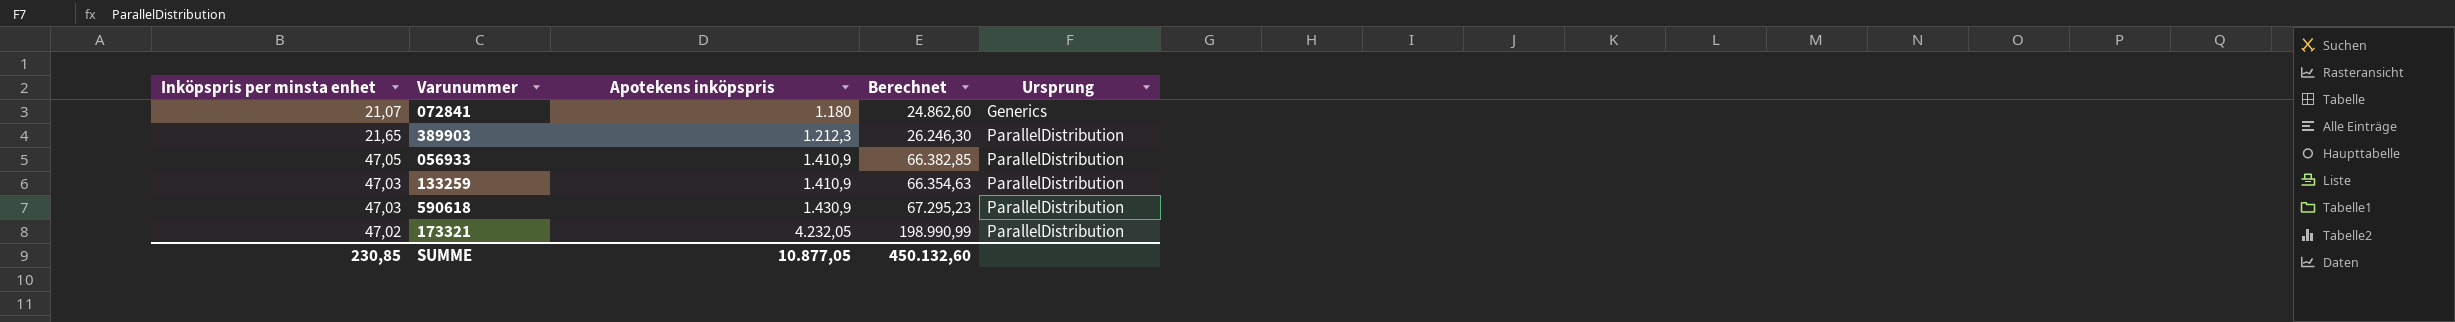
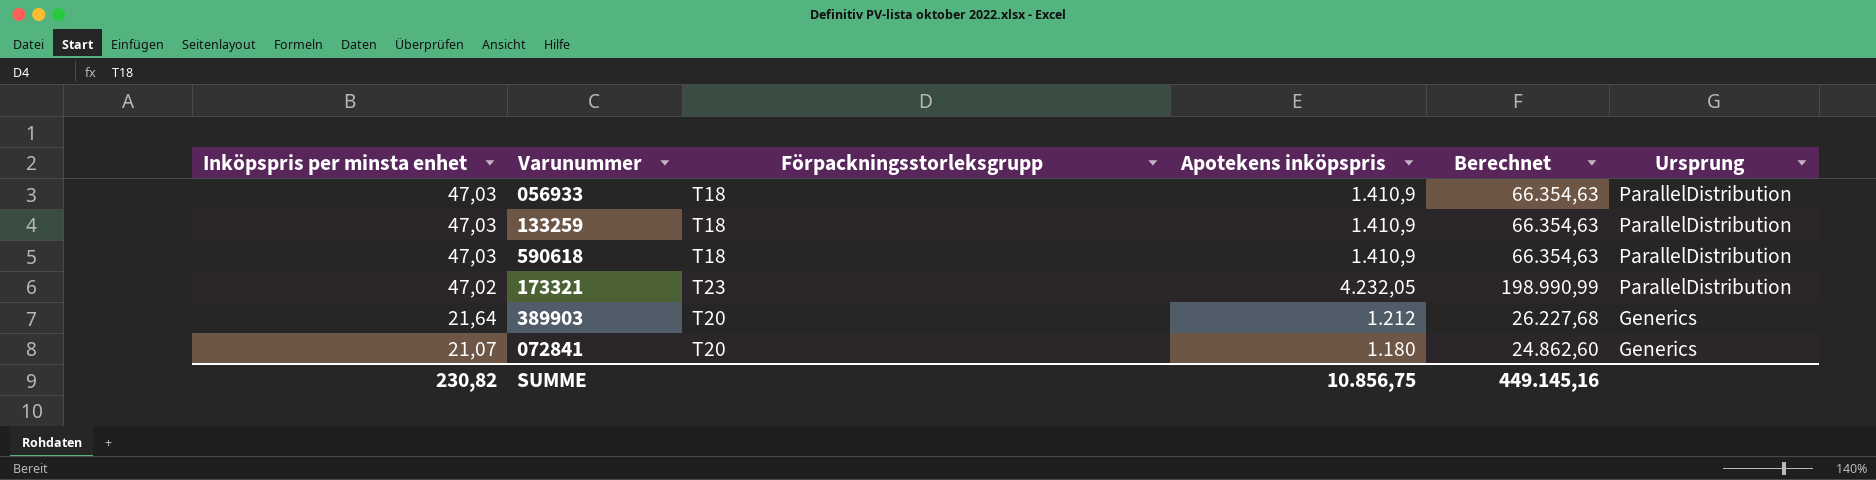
row order: Apotekens inköpspris ascending -> Inköpspris per minsta enhet descending
column Förpackningsstorleksgrupp | position: none -> 3
056933 | Inköpspris per minsta enhet: 47,05 -> 47,03
056933 | Berechnet: 66.382,85 -> 66.354,63
590618 | Apotekens inköpspris: 1.430,9 -> 1.410,9
590618 | Berechnet: 67.295,23 -> 66.354,63
389903 | Inköpspris per minsta enhet: 21,65 -> 21,64
389903 | Apotekens inköpspris: 1.212,3 -> 1.212
389903 | Berechnet: 26.246,30 -> 26.227,68
389903 | Ursprung: ParallelDistribution -> Generics
SUMME | Inköpspris per minsta enhet: 230,85 -> 230,82
SUMME | Apotekens inköpspris: 10.877,05 -> 10.856,75
SUMME | Berechnet: 450.132,60 -> 449.145,16

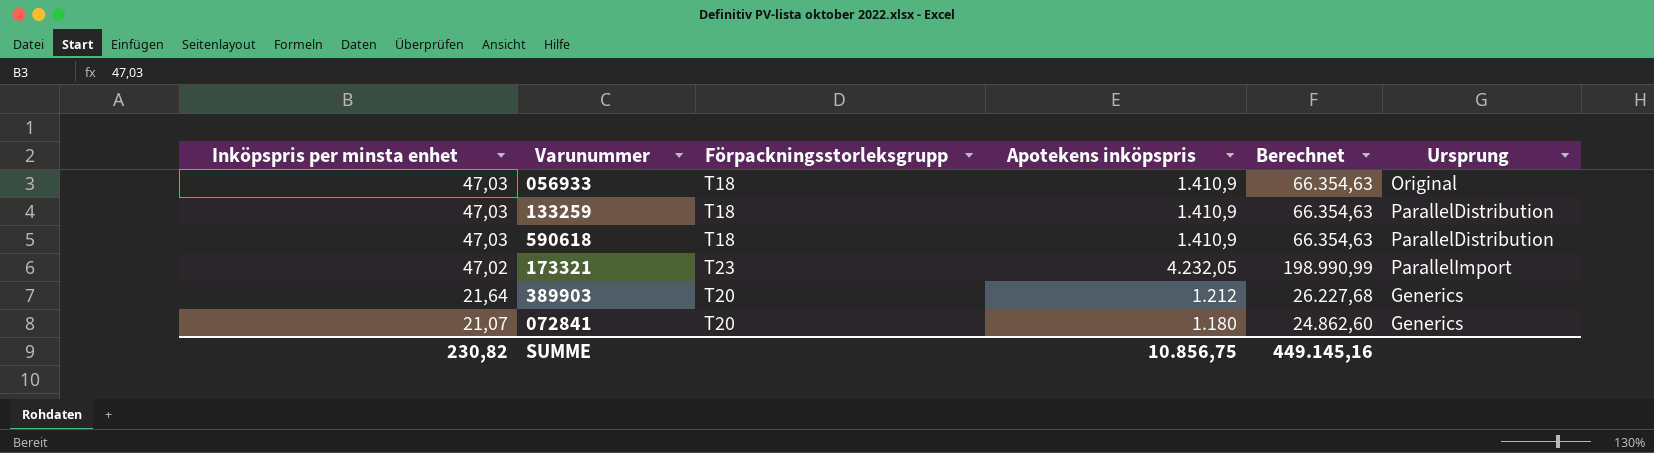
056933 | Ursprung: ParallelDistribution -> Original
173321 | Ursprung: ParallelDistribution -> ParallelImport

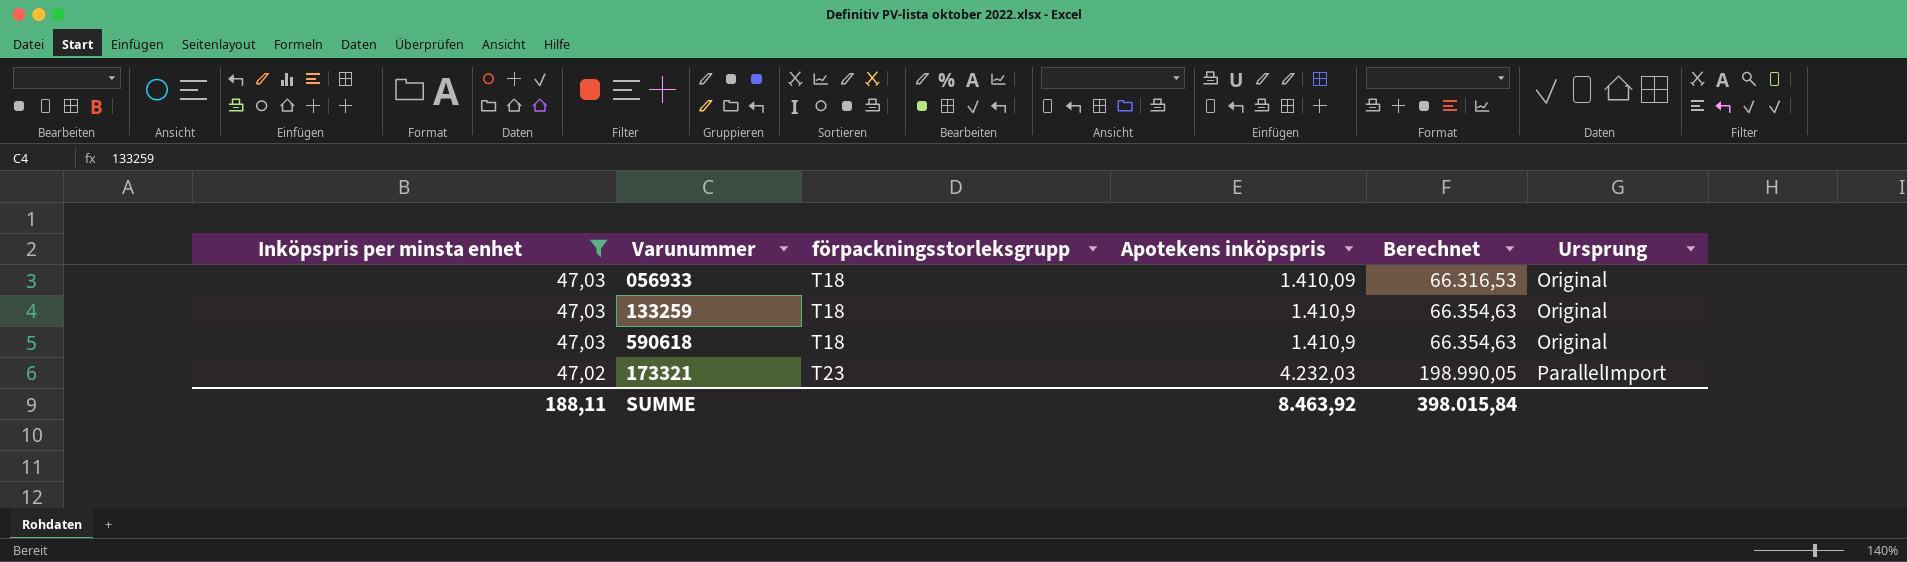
filter: none -> Inköpspris per minsta enhet >= 47,02
column name: Förpackningsstorleksgrupp -> förpackningsstorleksgrupp
056933 | Apotekens inköpspris: 1.410,9 -> 1.410,09
056933 | Berechnet: 66.354,63 -> 66.316,53
133259 | Ursprung: ParallelDistribution -> Original
590618 | Ursprung: ParallelDistribution -> Original
173321 | Apotekens inköpspris: 4.232,05 -> 4.232,03
173321 | Berechnet: 198.990,99 -> 198.990,05
SUMME | Inköpspris per minsta enhet: 230,82 -> 188,11
SUMME | Apotekens inköpspris: 10.856,75 -> 8.463,92
SUMME | Berechnet: 449.145,16 -> 398.015,84

